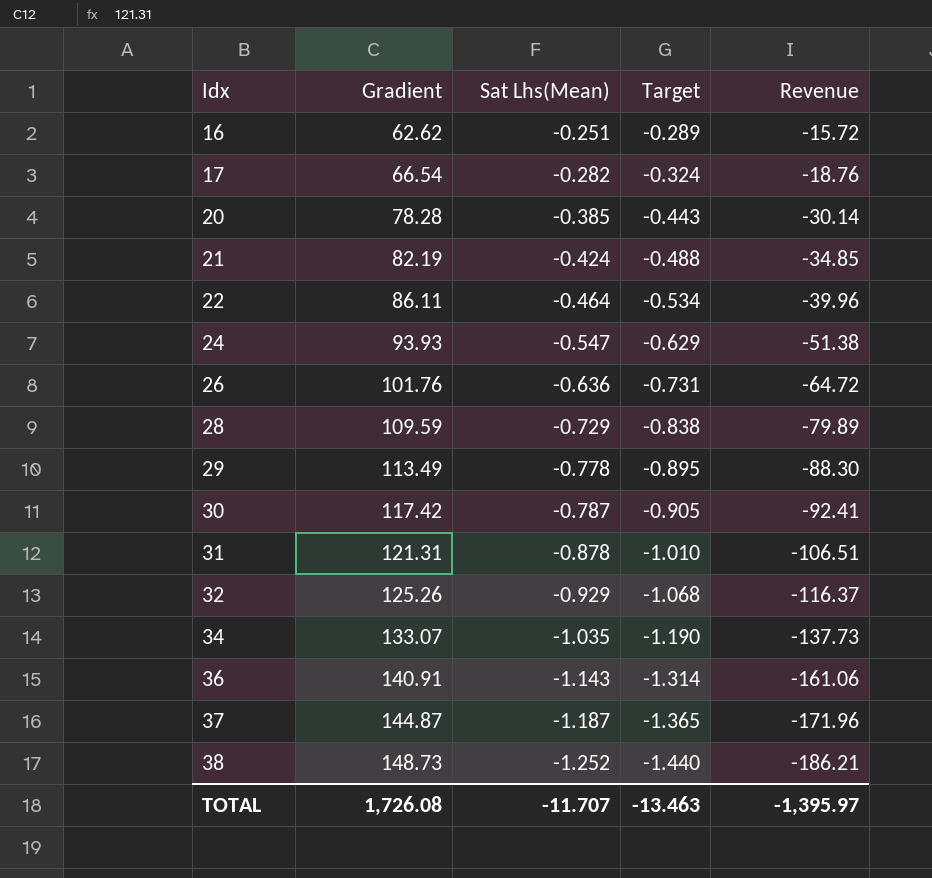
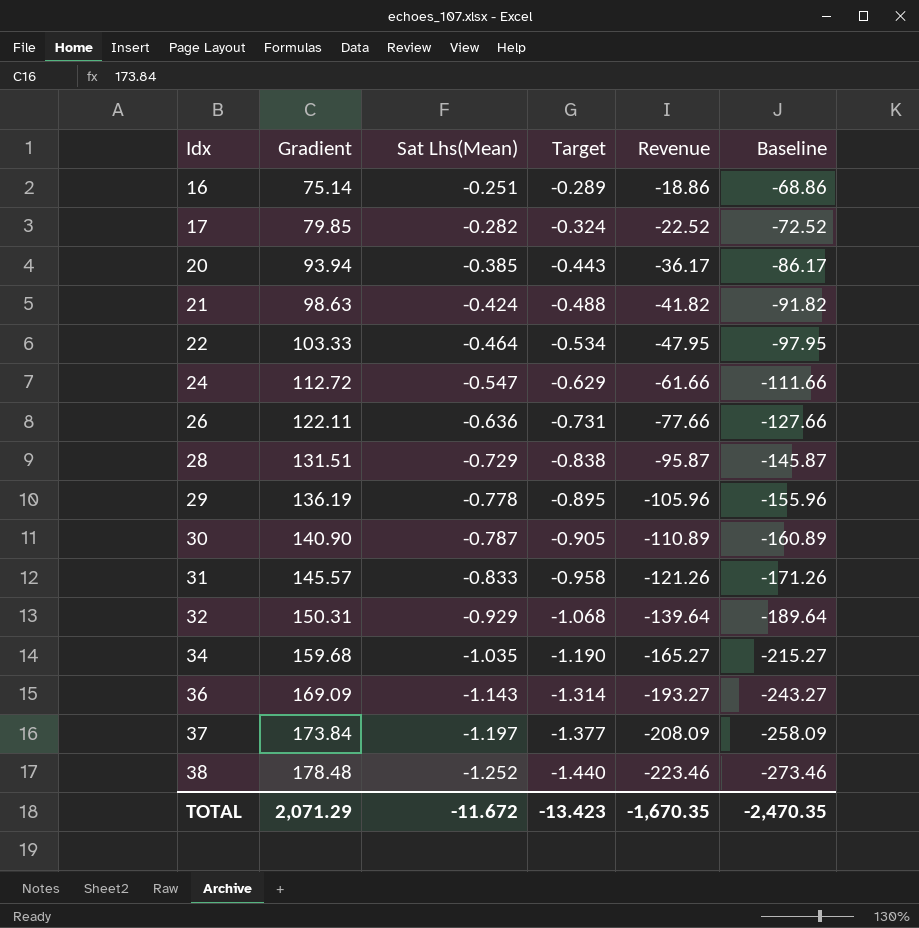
column Baseline | formula: none -> [Revenue] - 50
16 | Gradient: 62.62 -> 75.14
16 | Revenue: -15.72 -> -18.86
17 | Gradient: 66.54 -> 79.85
17 | Revenue: -18.76 -> -22.52
20 | Gradient: 78.28 -> 93.94
20 | Revenue: -30.14 -> -36.17
21 | Gradient: 82.19 -> 98.63
21 | Revenue: -34.85 -> -41.82
22 | Gradient: 86.11 -> 103.33
22 | Revenue: -39.96 -> -47.95
24 | Gradient: 93.93 -> 112.72
24 | Revenue: -51.38 -> -61.66
26 | Gradient: 101.76 -> 122.11
26 | Revenue: -64.72 -> -77.66
28 | Gradient: 109.59 -> 131.51
28 | Revenue: -79.89 -> -95.87
29 | Gradient: 113.49 -> 136.19
29 | Revenue: -88.30 -> -105.96
30 | Gradient: 117.42 -> 140.90
30 | Revenue: -92.41 -> -110.89
31 | Gradient: 121.31 -> 145.57
31 | Sat Lhs(Mean): -0.878 -> -0.833
31 | Target: -1.010 -> -0.958
31 | Revenue: -106.51 -> -121.26
32 | Gradient: 125.26 -> 150.31
32 | Revenue: -116.37 -> -139.64
34 | Gradient: 133.07 -> 159.68
34 | Revenue: -137.73 -> -165.27
36 | Gradient: 140.91 -> 169.09
36 | Revenue: -161.06 -> -193.27
37 | Gradient: 144.87 -> 173.84
37 | Sat Lhs(Mean): -1.187 -> -1.197
37 | Target: -1.365 -> -1.377
37 | Revenue: -171.96 -> -208.09
38 | Gradient: 148.73 -> 178.48
38 | Revenue: -186.21 -> -223.46
TOTAL | Gradient: 1,726.08 -> 2,071.29
TOTAL | Sat Lhs(Mean): -11.707 -> -11.672
TOTAL | Target: -13.463 -> -13.423
TOTAL | Revenue: -1,395.97 -> -1,670.35

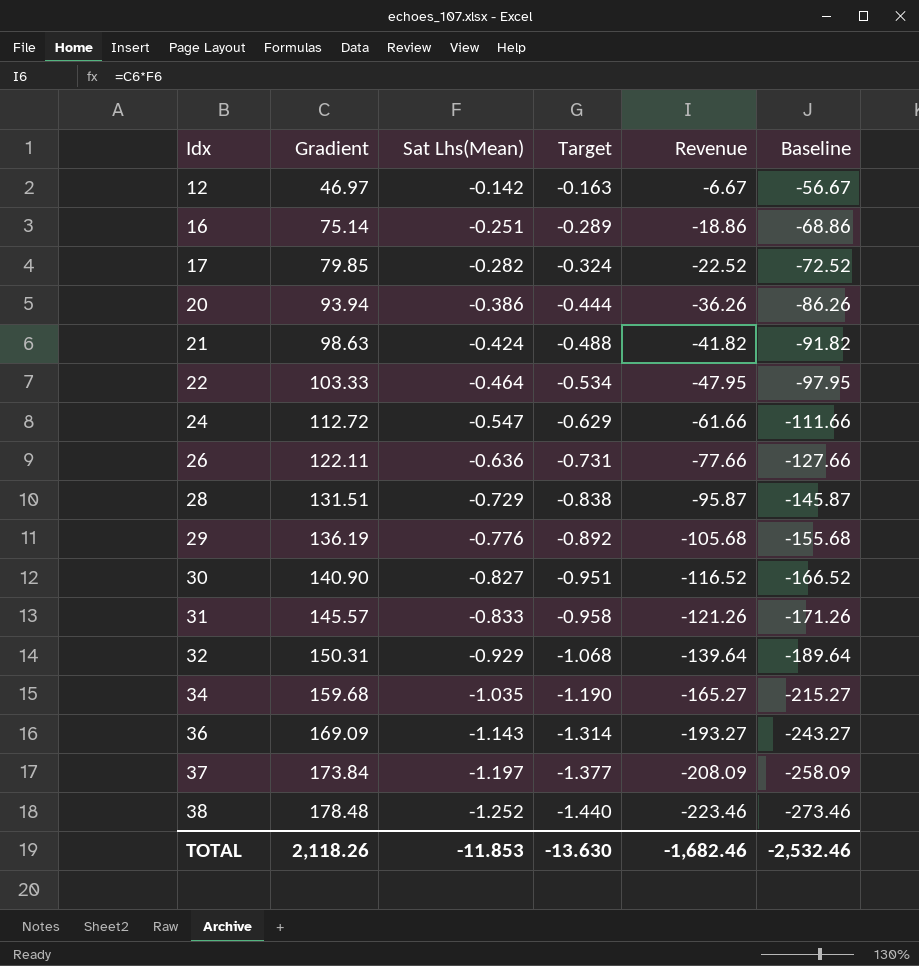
row 12: none -> 46.97 | -0.142 | -0.163 | -6.67 | -56.67
20 | Sat Lhs(Mean): -0.385 -> -0.386
20 | Target: -0.443 -> -0.444
20 | Revenue: -36.17 -> -36.26
20 | Baseline: -86.17 -> -86.26
29 | Sat Lhs(Mean): -0.778 -> -0.776
29 | Target: -0.895 -> -0.892
29 | Revenue: -105.96 -> -105.68
29 | Baseline: -155.96 -> -155.68
30 | Sat Lhs(Mean): -0.787 -> -0.827
30 | Target: -0.905 -> -0.951
30 | Revenue: -110.89 -> -116.52
30 | Baseline: -160.89 -> -166.52
TOTAL | Gradient: 2,071.29 -> 2,118.26
TOTAL | Sat Lhs(Mean): -11.672 -> -11.853
TOTAL | Target: -13.423 -> -13.630
TOTAL | Revenue: -1,670.35 -> -1,682.46
TOTAL | Baseline: -2,470.35 -> -2,532.46

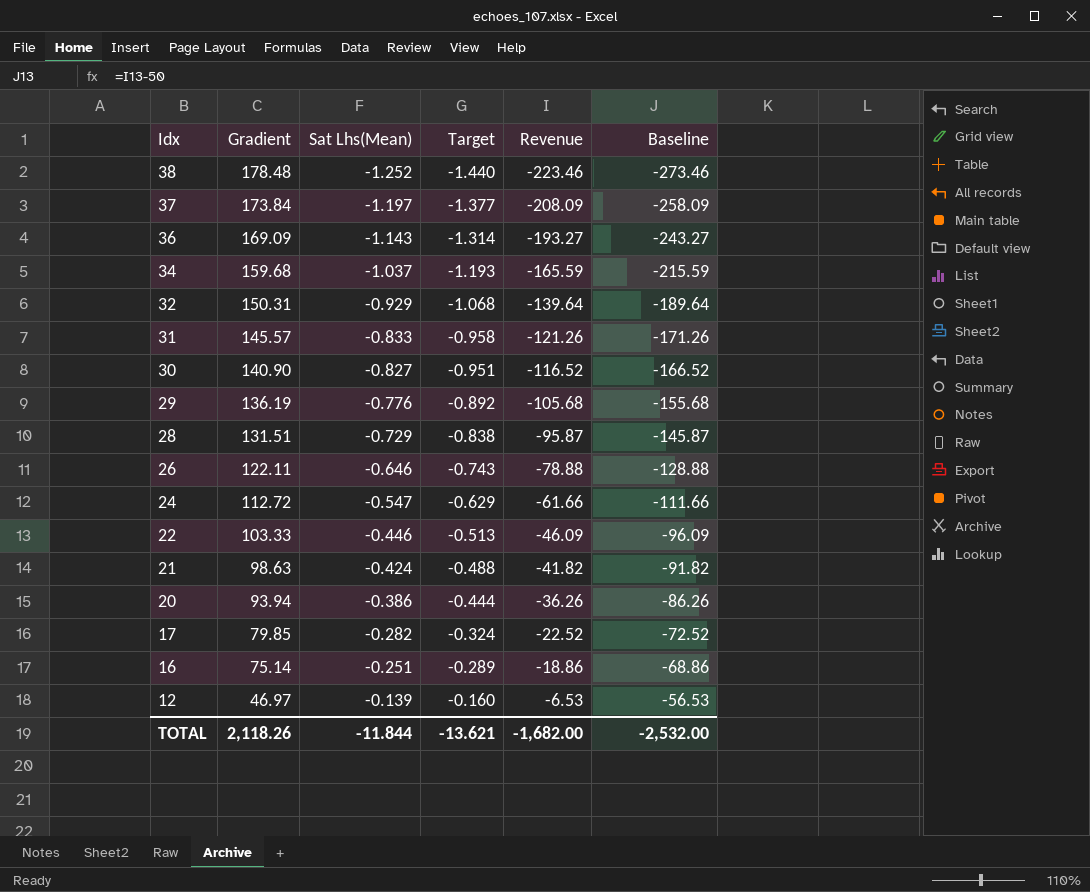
row order: Idx ascending -> Idx descending
34 | Sat Lhs(Mean): -1.035 -> -1.037
34 | Target: -1.190 -> -1.193
34 | Revenue: -165.27 -> -165.59
34 | Baseline: -215.27 -> -215.59
26 | Sat Lhs(Mean): -0.636 -> -0.646
26 | Target: -0.731 -> -0.743
26 | Revenue: -77.66 -> -78.88
26 | Baseline: -127.66 -> -128.88
22 | Sat Lhs(Mean): -0.464 -> -0.446
22 | Target: -0.534 -> -0.513
22 | Revenue: -47.95 -> -46.09
22 | Baseline: -97.95 -> -96.09
12 | Sat Lhs(Mean): -0.142 -> -0.139
12 | Target: -0.163 -> -0.160
12 | Revenue: -6.67 -> -6.53
12 | Baseline: -56.67 -> -56.53
TOTAL | Sat Lhs(Mean): -11.853 -> -11.844
TOTAL | Target: -13.630 -> -13.621
TOTAL | Revenue: -1,682.46 -> -1,682.00
TOTAL | Baseline: -2,532.46 -> -2,532.00

